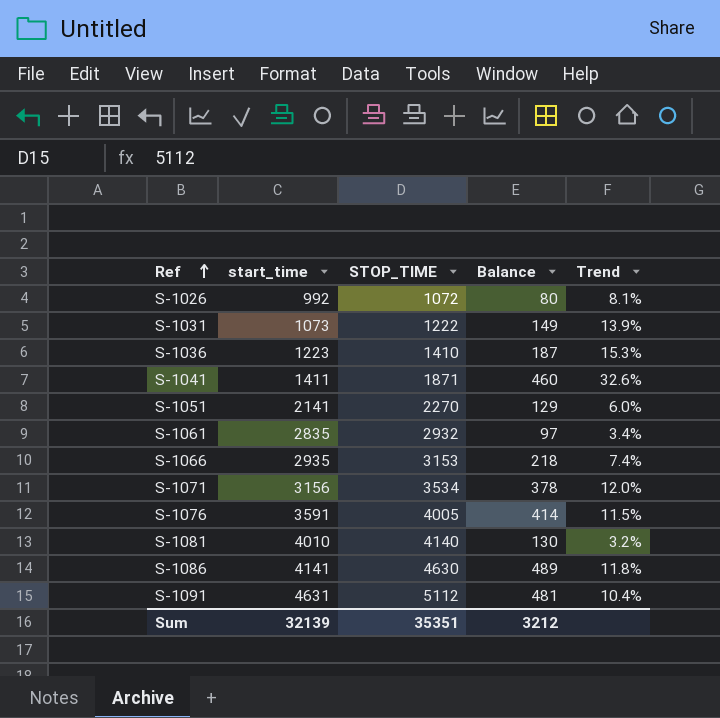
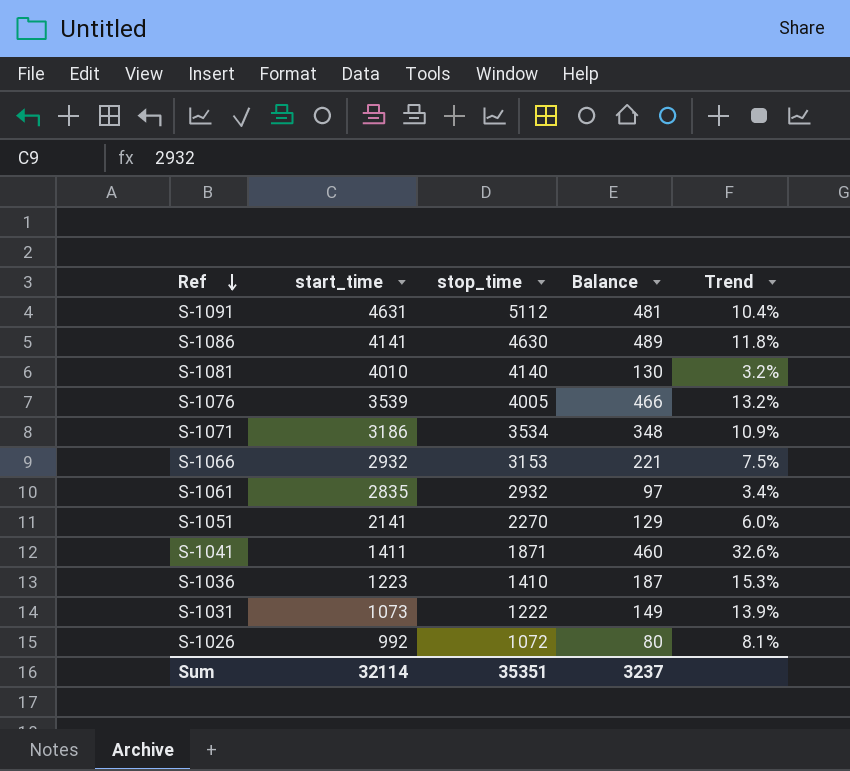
row order: Ref ascending -> Ref descending
column name: STOP_TIME -> stop_time
S-1076 | start_time: 3591 -> 3539
S-1076 | Balance: 414 -> 466
S-1076 | Trend: 11.5% -> 13.2%
S-1071 | start_time: 3156 -> 3186
S-1071 | Balance: 378 -> 348
S-1071 | Trend: 12.0% -> 10.9%
S-1066 | start_time: 2935 -> 2932
S-1066 | Balance: 218 -> 221
S-1066 | Trend: 7.4% -> 7.5%
Sum | start_time: 32139 -> 32114
Sum | Balance: 3212 -> 3237

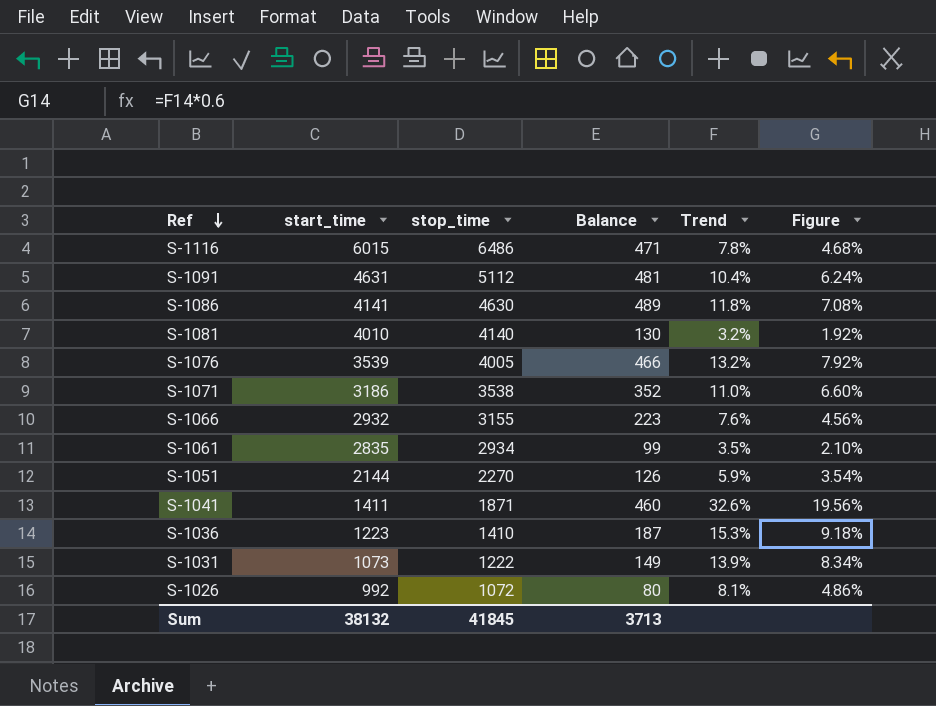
column Figure | formula: none -> [Trend] * 0.6
row S-1116: none -> 6015 | 6486 | 471 | 7.8% | 4.68%
S-1071 | stop_time: 3534 -> 3538
S-1071 | Balance: 348 -> 352
S-1071 | Trend: 10.9% -> 11.0%
S-1066 | stop_time: 3153 -> 3155
S-1066 | Balance: 221 -> 223
S-1066 | Trend: 7.5% -> 7.6%
S-1061 | stop_time: 2932 -> 2934
S-1061 | Balance: 97 -> 99
S-1061 | Trend: 3.4% -> 3.5%
S-1051 | start_time: 2141 -> 2144
S-1051 | Balance: 129 -> 126
S-1051 | Trend: 6.0% -> 5.9%
Sum | start_time: 32114 -> 38132
Sum | stop_time: 35351 -> 41845
Sum | Balance: 3237 -> 3713

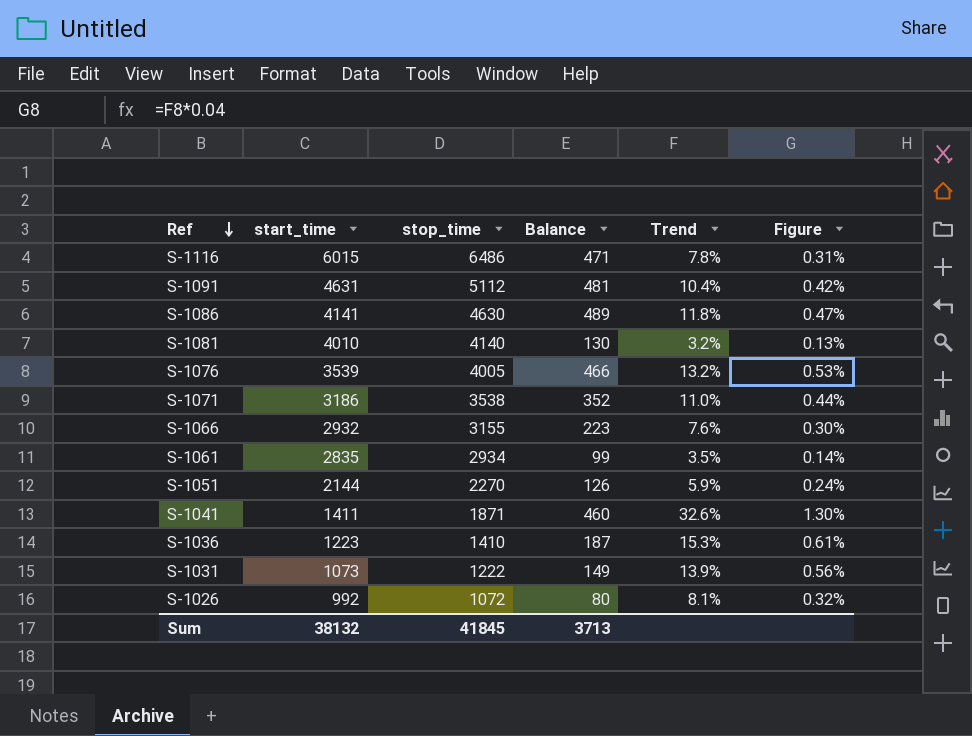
column Figure | formula: [Trend] * 0.6 -> [Trend] * 0.04

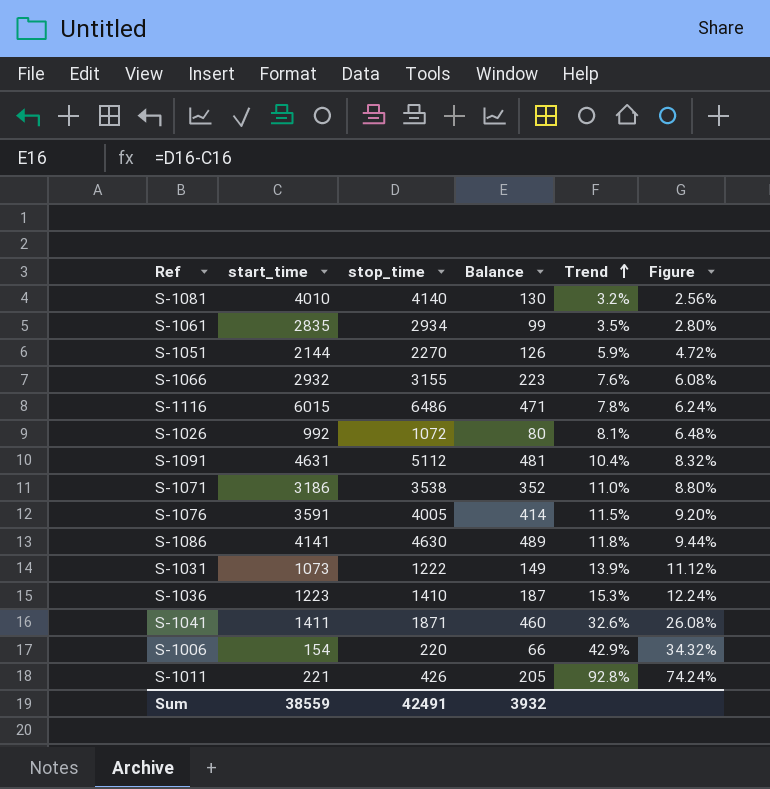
row order: Ref descending -> Trend ascending
column Figure | formula: [Trend] * 0.04 -> [Trend] * 0.8
S-1076 | start_time: 3539 -> 3591
S-1076 | Balance: 466 -> 414
S-1076 | Trend: 13.2% -> 11.5%
row S-1006: none -> 154 | 220 | 66 | 42.9% | 34.32%
row S-1011: none -> 221 | 426 | 205 | 92.8% | 74.24%
Sum | start_time: 38132 -> 38559
Sum | stop_time: 41845 -> 42491
Sum | Balance: 3713 -> 3932

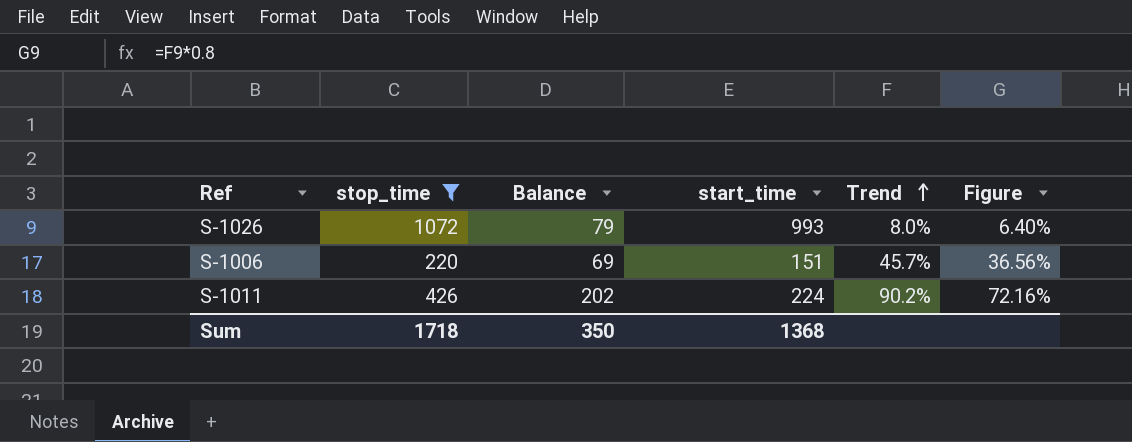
filter: none -> stop_time <= 1072
column start_time | position: 2 -> 4
S-1026 | Balance: 80 -> 79
S-1026 | start_time: 992 -> 993
S-1026 | Trend: 8.1% -> 8.0%
S-1026 | Figure: 6.48% -> 6.40%
S-1006 | Balance: 66 -> 69
S-1006 | start_time: 154 -> 151
S-1006 | Trend: 42.9% -> 45.7%
S-1006 | Figure: 34.32% -> 36.56%
S-1011 | Balance: 205 -> 202
S-1011 | start_time: 221 -> 224
S-1011 | Trend: 92.8% -> 90.2%
S-1011 | Figure: 74.24% -> 72.16%
Sum | stop_time: 42491 -> 1718
Sum | Balance: 3932 -> 350
Sum | start_time: 38559 -> 1368

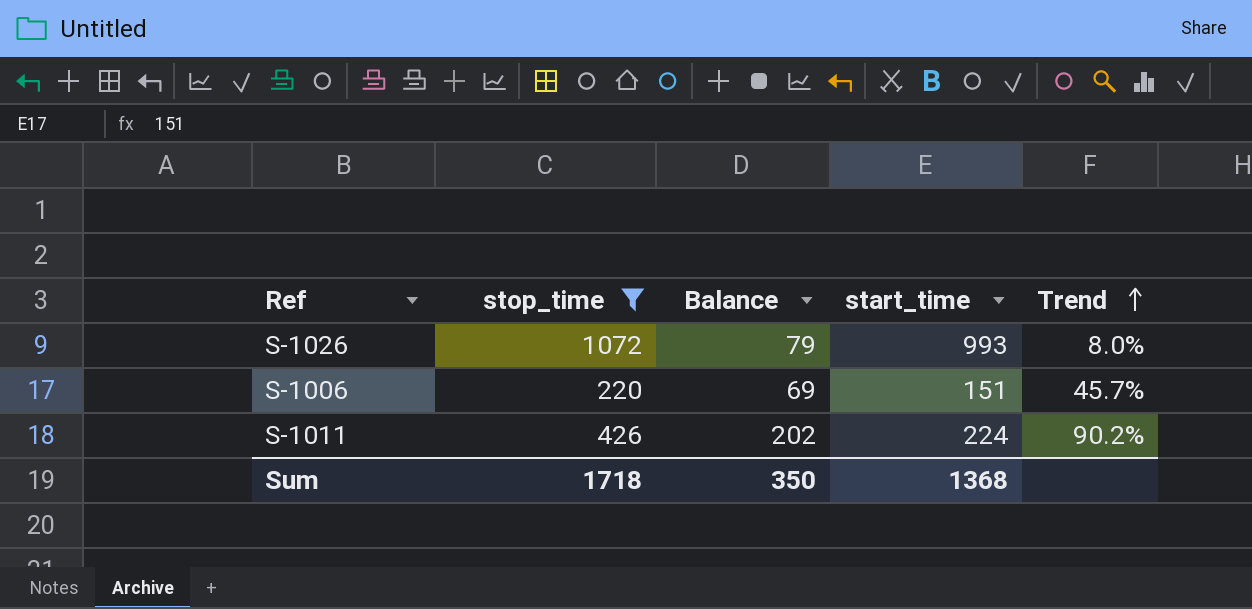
column Figure | formula: [Trend] * 0.8 -> none

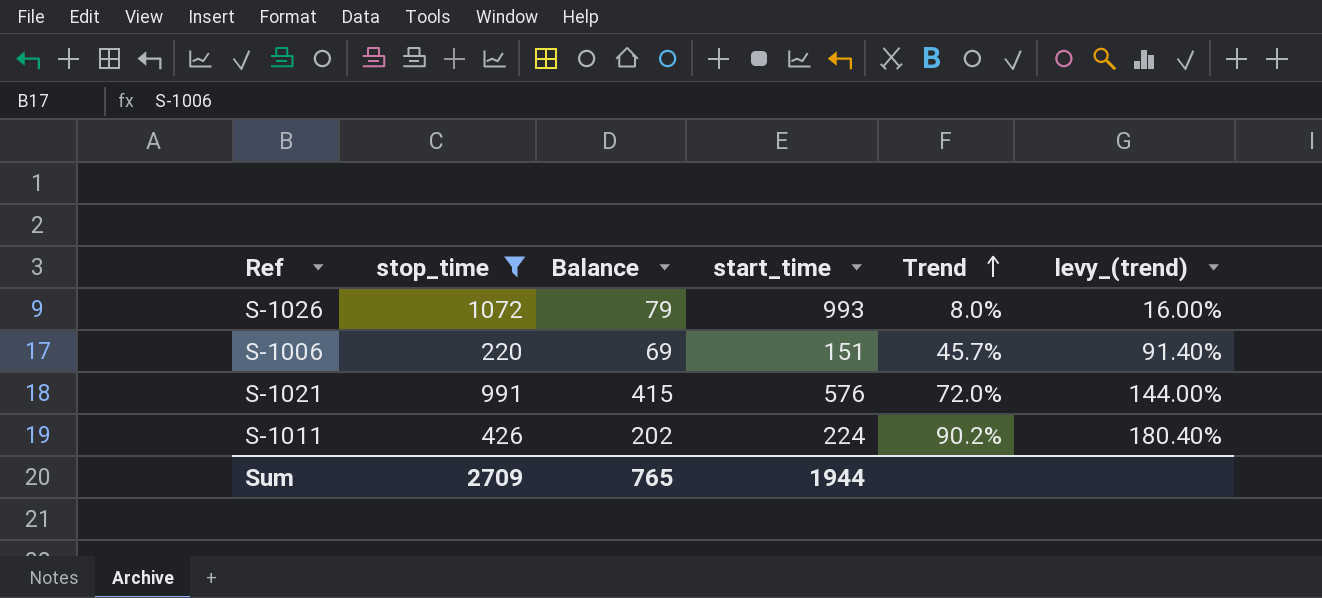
column levy_(trend) | formula: none -> [Trend] * 2
row S-1021: none -> 991 | 415 | 576 | 72.0% | 144.00%
Sum | stop_time: 1718 -> 2709
Sum | Balance: 350 -> 765
Sum | start_time: 1368 -> 1944

